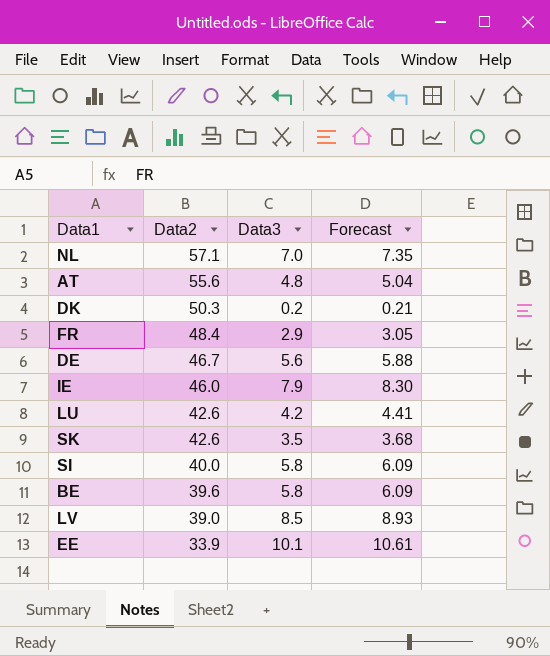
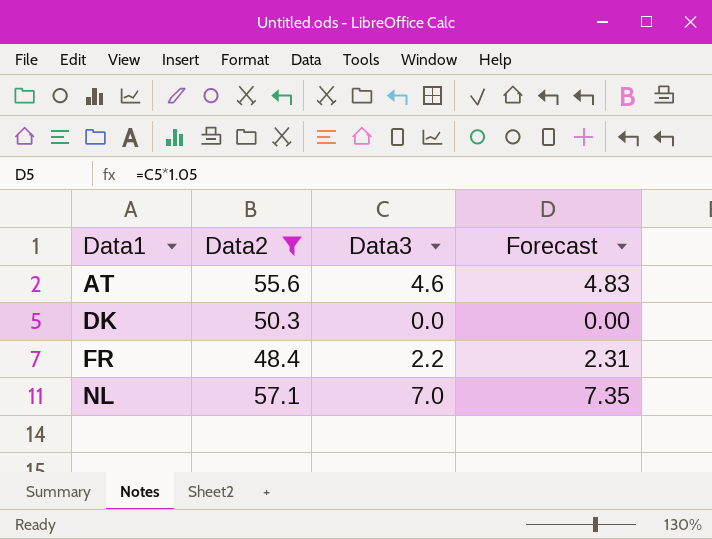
filter: none -> Data2 >= 48.4
row order: Data2 descending -> Data1 ascending
AT | Data3: 4.8 -> 4.6
AT | Forecast: 5.04 -> 4.83
DK | Data3: 0.2 -> 0.0
DK | Forecast: 0.21 -> 0.00
FR | Data3: 2.9 -> 2.2
FR | Forecast: 3.05 -> 2.31

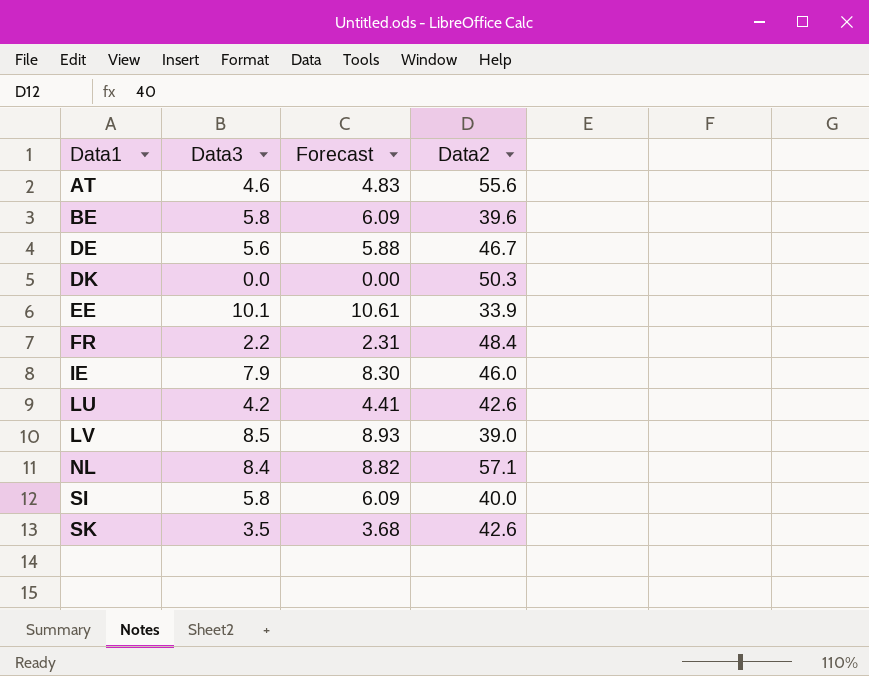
filter: Data2 >= 48.4 -> none
column Data2 | position: 2 -> 4
NL | Data3: 7.0 -> 8.4
NL | Forecast: 7.35 -> 8.82

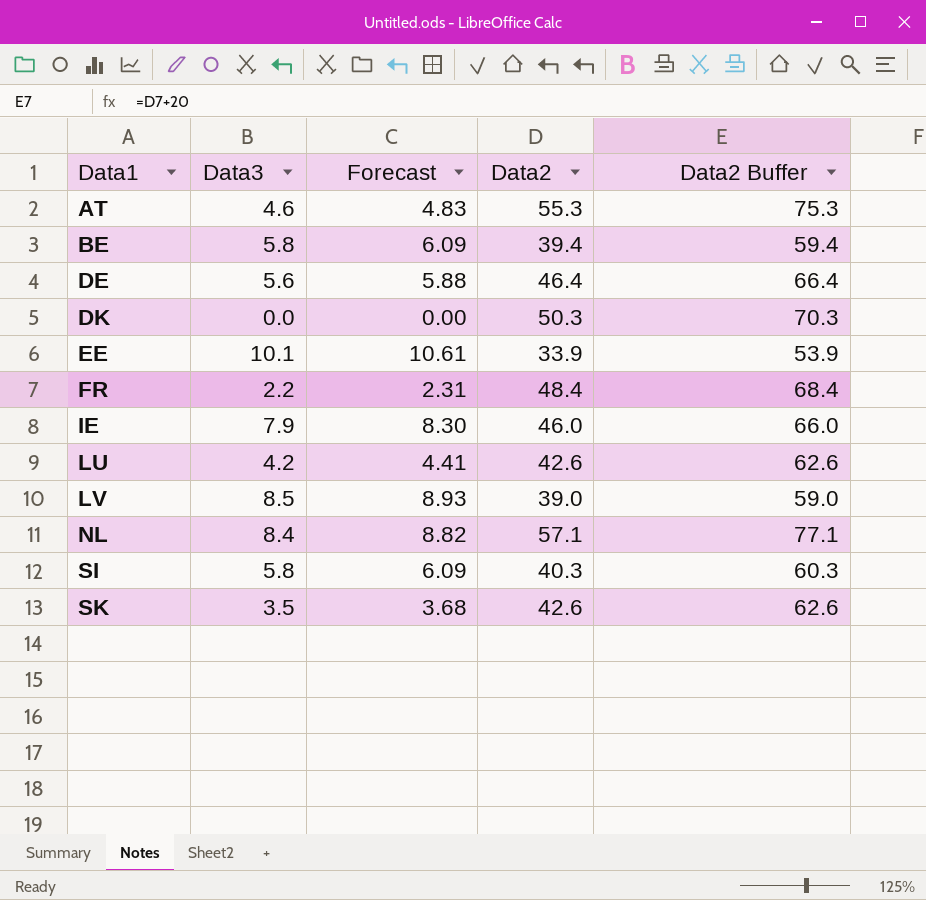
column Data2 Buffer | formula: none -> [Data2] + 20
AT | Data2: 55.6 -> 55.3
BE | Data2: 39.6 -> 39.4
DE | Data2: 46.7 -> 46.4
SI | Data2: 40.0 -> 40.3

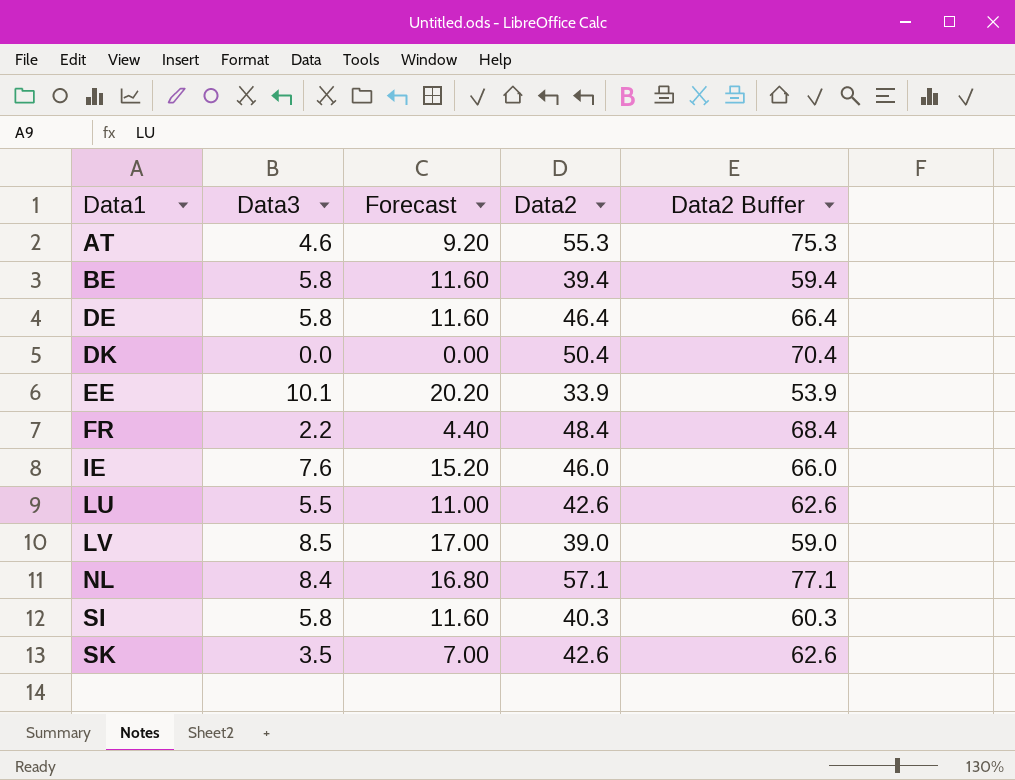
column Forecast | formula: [Data3] * 1.05 -> [Data3] * 2
DE | Data3: 5.6 -> 5.8
DK | Data2: 50.3 -> 50.4
DK | Data2 Buffer: 70.3 -> 70.4
IE | Data3: 7.9 -> 7.6
LU | Data3: 4.2 -> 5.5

